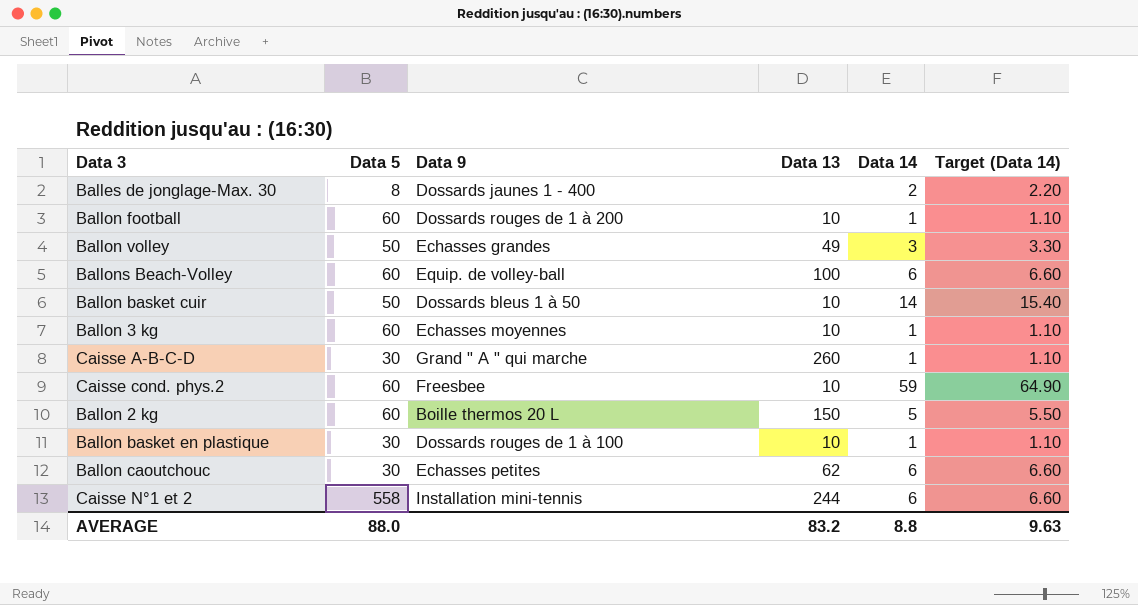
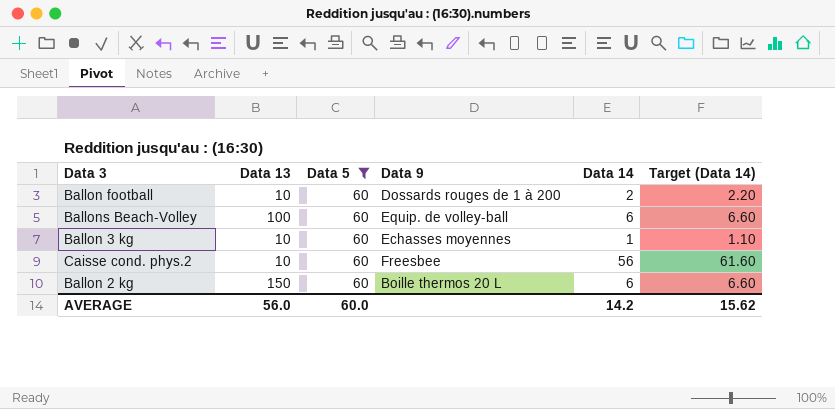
filter: none -> Data 5 = 60
column Data 13 | position: 4 -> 2
Ballon football | Data 14: 1 -> 2
Ballon football | Target (Data 14): 1.10 -> 2.20
Caisse cond. phys.2 | Data 14: 59 -> 56
Caisse cond. phys.2 | Target (Data 14): 64.90 -> 61.60
Ballon 2 kg | Data 14: 5 -> 6
Ballon 2 kg | Target (Data 14): 5.50 -> 6.60
AVERAGE | Data 13: 83.2 -> 56.0
AVERAGE | Data 5: 88.0 -> 60.0
AVERAGE | Data 14: 8.8 -> 14.2
AVERAGE | Target (Data 14): 9.63 -> 15.62

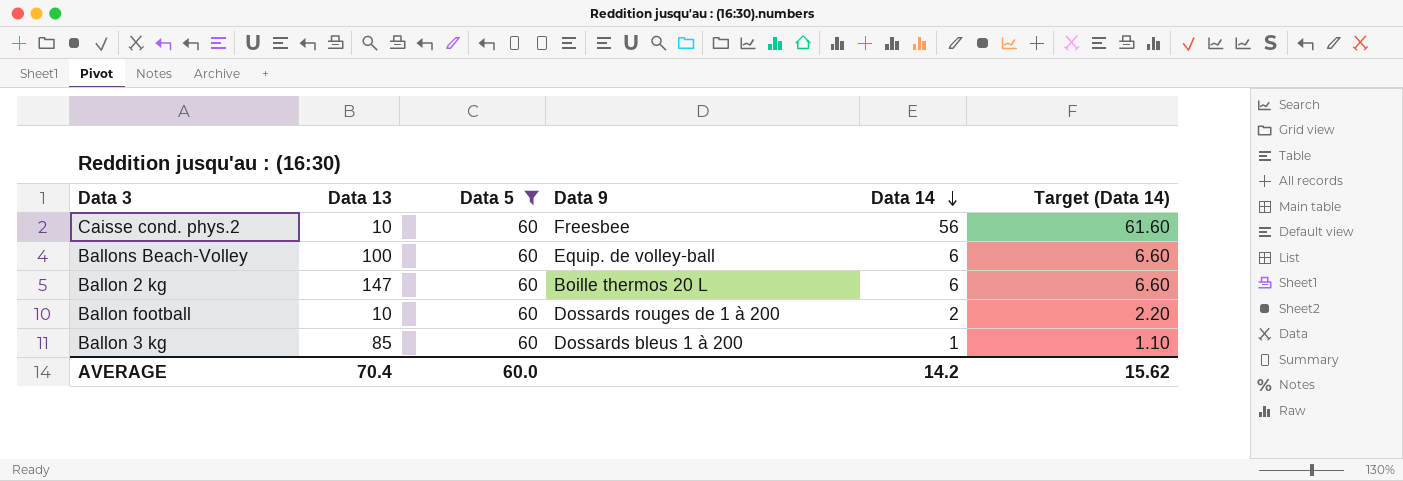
row order: none -> Data 14 descending
Ballon 2 kg | Data 13: 150 -> 147
Ballon 3 kg | Data 13: 10 -> 85
Ballon 3 kg | Data 9: Echasses moyennes -> Dossards bleus 1 à 200
AVERAGE | Data 13: 56.0 -> 70.4

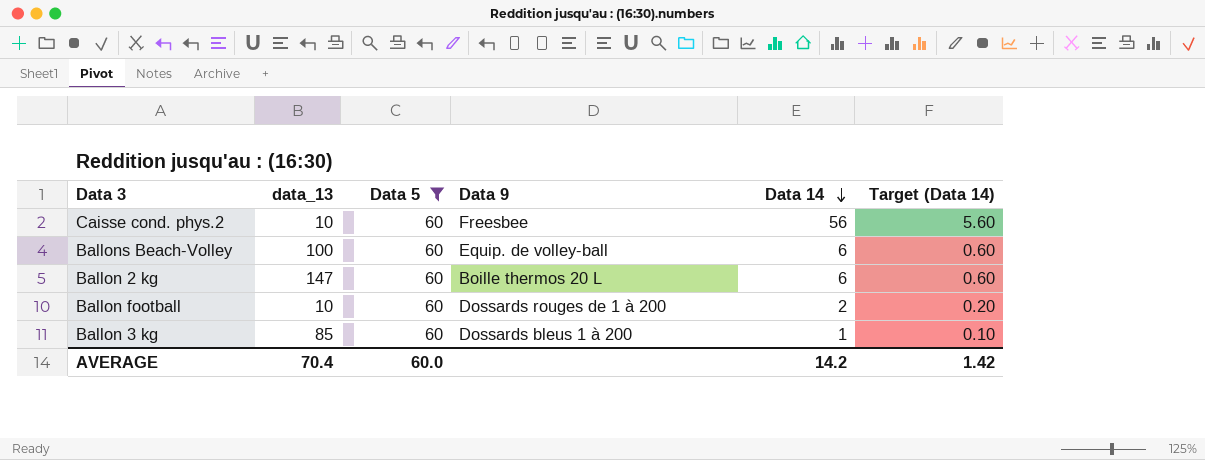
column name: Data 13 -> data_13
column Target (Data 14) | formula: [Data 14] * 1.1 -> [Data 14] * 0.1
AVERAGE | Target (Data 14): 15.62 -> 1.42

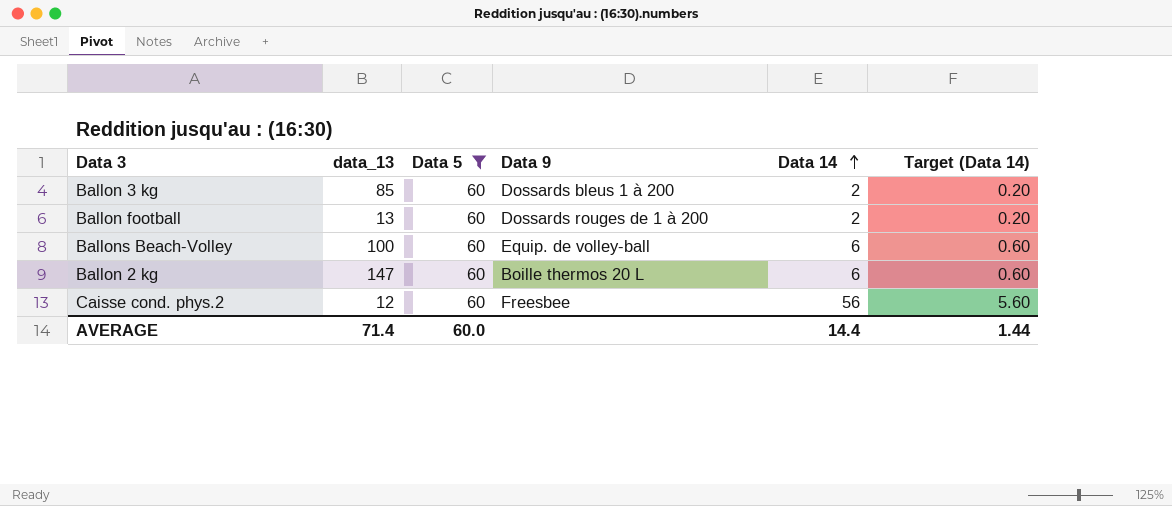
row order: Data 14 descending -> Data 14 ascending
Ballon 3 kg | Data 14: 1 -> 2
Ballon 3 kg | Target (Data 14): 0.10 -> 0.20
Ballon football | data_13: 10 -> 13
Caisse cond. phys.2 | data_13: 10 -> 12
AVERAGE | data_13: 70.4 -> 71.4
AVERAGE | Data 14: 14.2 -> 14.4
AVERAGE | Target (Data 14): 1.42 -> 1.44

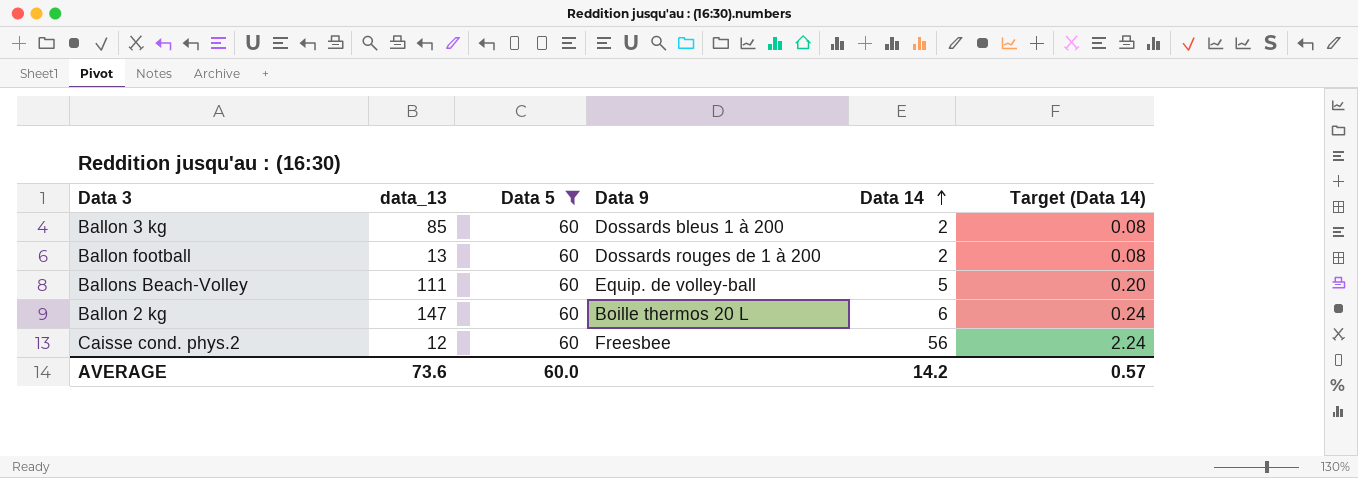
column Target (Data 14) | formula: [Data 14] * 0.1 -> [Data 14] * 0.04
Ballons Beach-Volley | data_13: 100 -> 111
Ballons Beach-Volley | Data 14: 6 -> 5
AVERAGE | data_13: 71.4 -> 73.6
AVERAGE | Data 14: 14.4 -> 14.2
AVERAGE | Target (Data 14): 1.44 -> 0.57

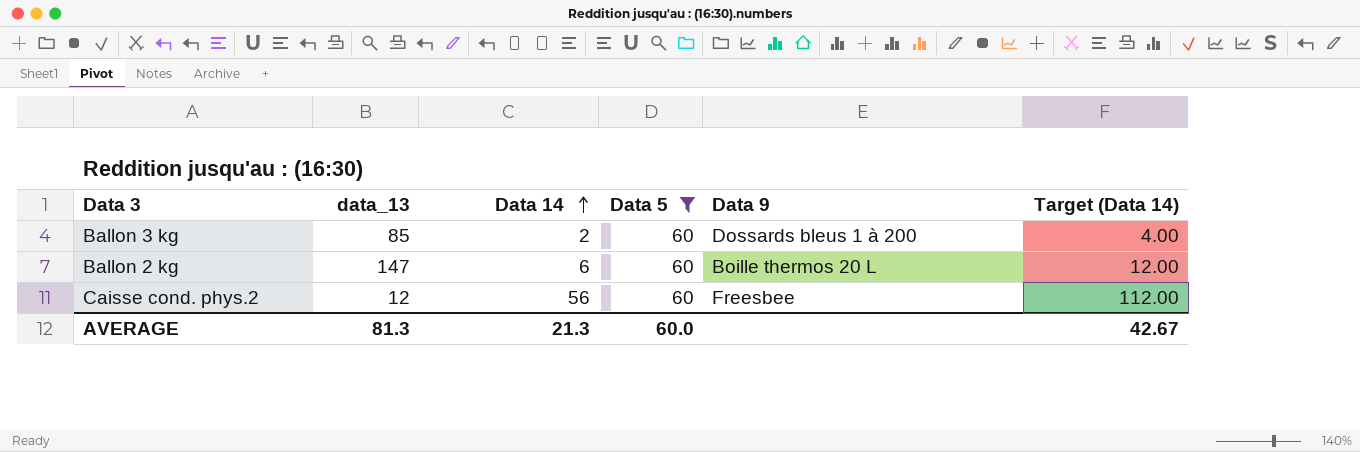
column Data 14 | position: 5 -> 3
column Target (Data 14) | formula: [Data 14] * 0.04 -> [Data 14] * 2
row Ballon football: 13 | 60 | Dossards rouges de 1 à 200 | 2 | 0.08 -> none
row Ballons Beach-Volley: 111 | 60 | Equip. de volley-ball | 5 | 0.20 -> none
AVERAGE | data_13: 73.6 -> 81.3
AVERAGE | Data 14: 14.2 -> 21.3
AVERAGE | Target (Data 14): 0.57 -> 42.67

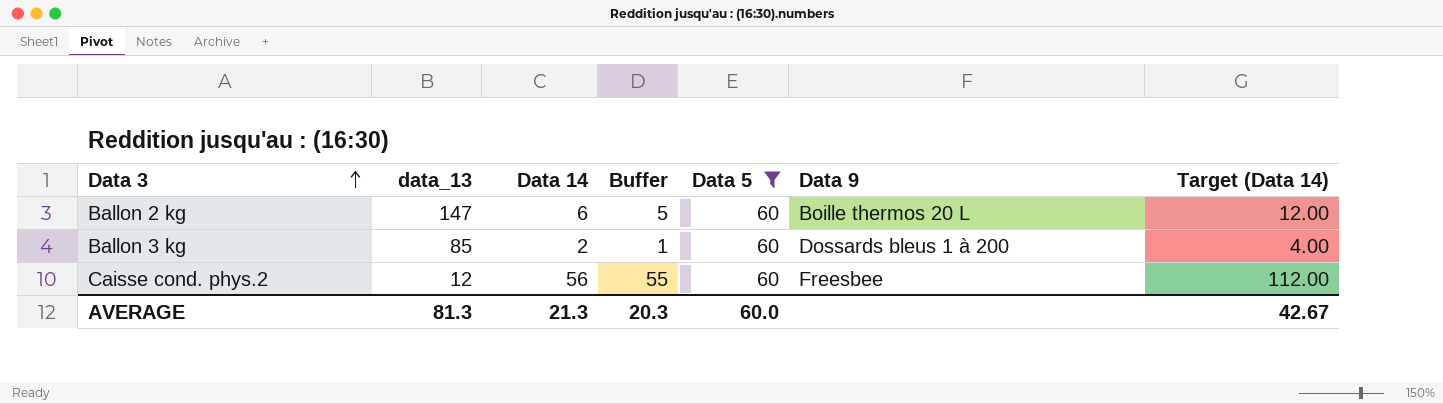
row order: Data 14 ascending -> Data 3 ascending
column Buffer | formula: none -> [Data 14] - 1

